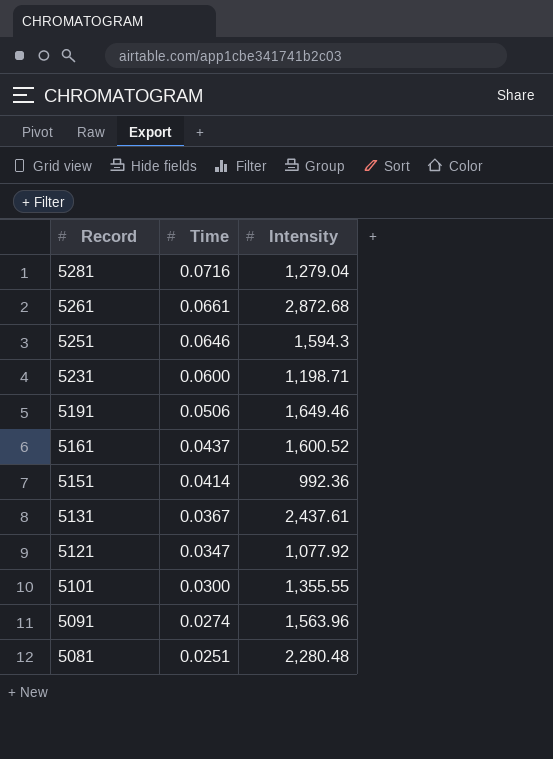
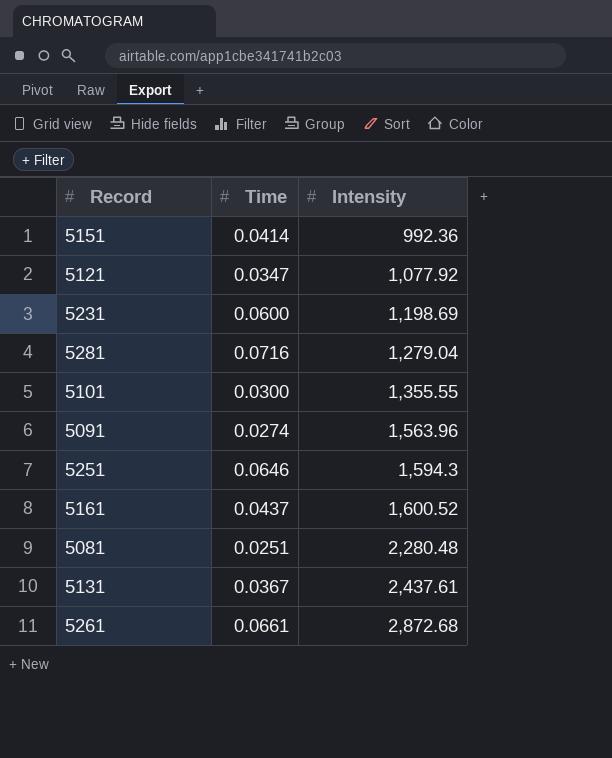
row order: Record descending -> Intensity ascending
row 5191: 0.0506 | 1,649.46 -> none
5231 | Intensity: 1,198.71 -> 1,198.69

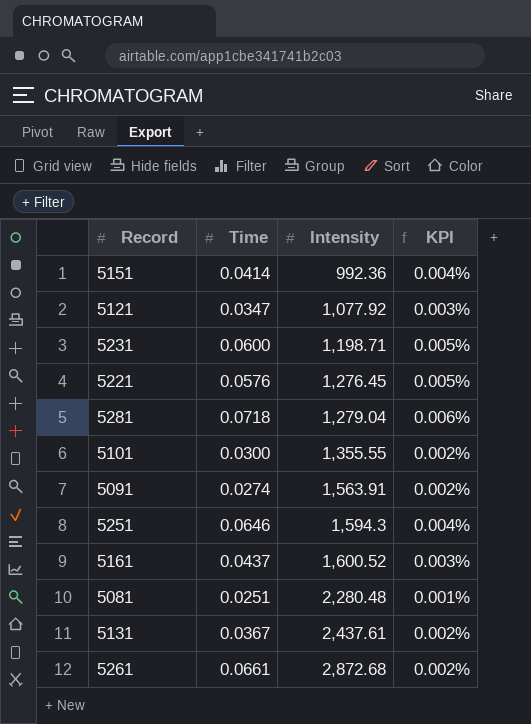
column KPI | formula: none -> [Time] / [Intensity]
5231 | Intensity: 1,198.69 -> 1,198.71
row 5221: none -> 0.0576 | 1,276.45 | 0.005%
5281 | Time: 0.0716 -> 0.0718
5091 | Intensity: 1,563.96 -> 1,563.91

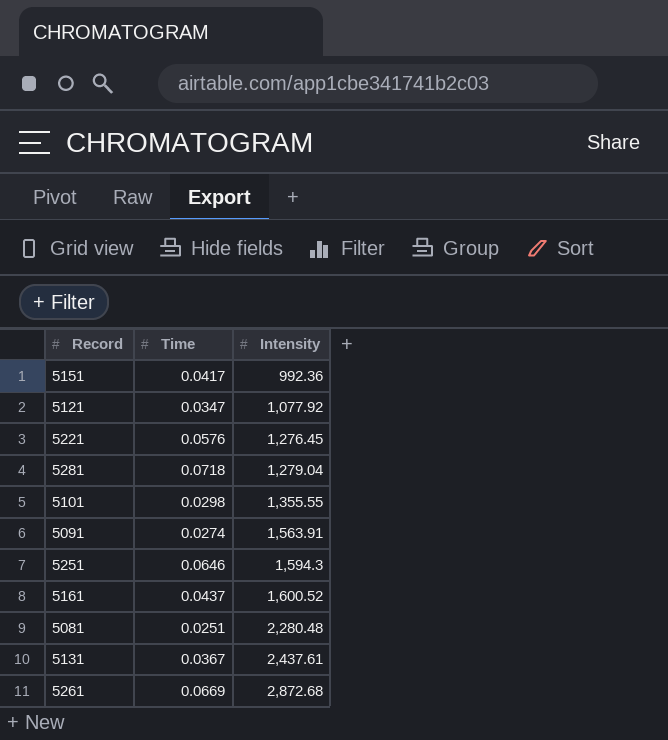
column KPI | formula: [Time] / [Intensity] -> none
row 5231: 0.0600 | 1,198.71 | 0.005% -> none
5151 | Time: 0.0414 -> 0.0417
5101 | Time: 0.0300 -> 0.0298
5261 | Time: 0.0661 -> 0.0669

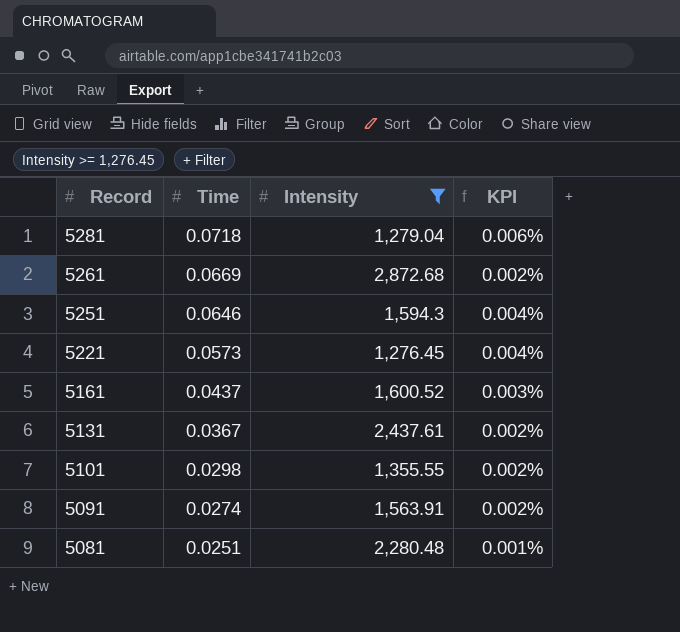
filter: none -> Intensity >= 1,276.45
row order: Intensity ascending -> Record descending
column KPI | formula: none -> [Time] / [Intensity]
5221 | Time: 0.0576 -> 0.0573

